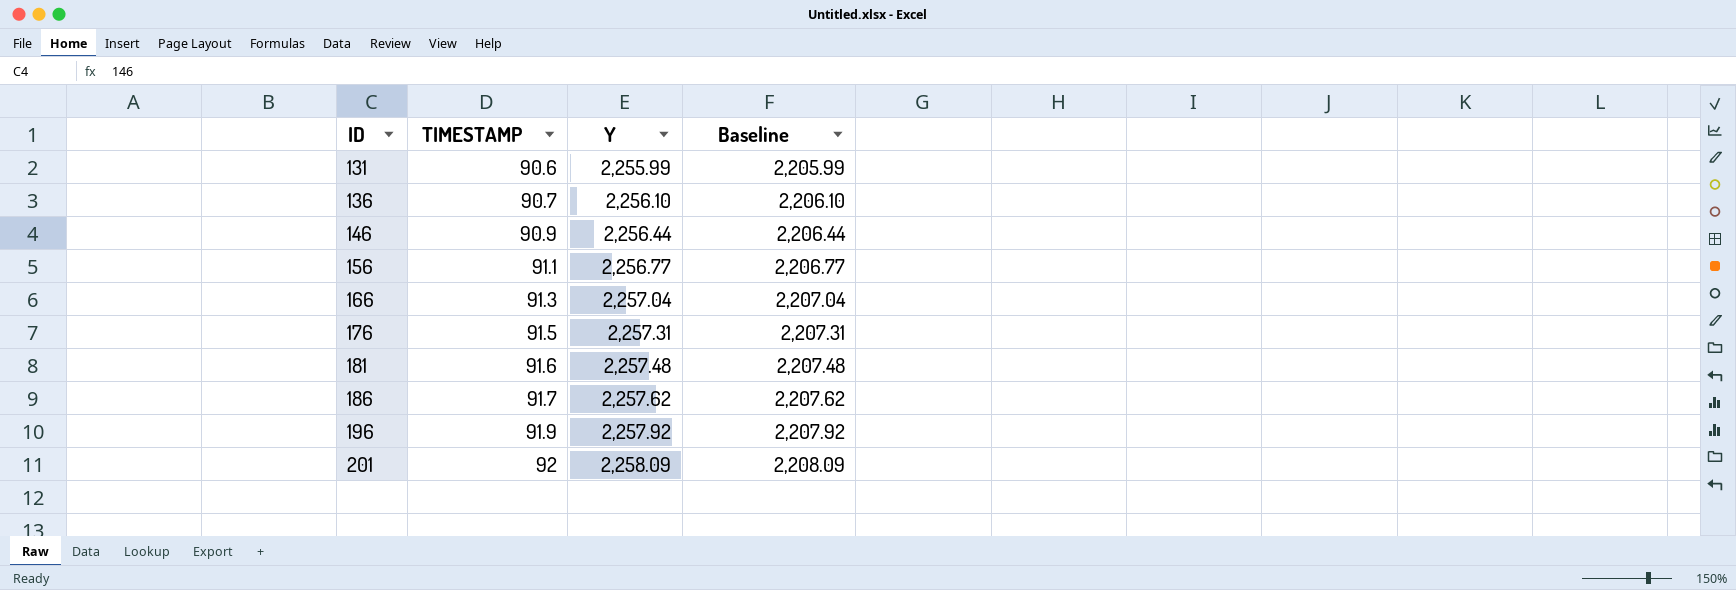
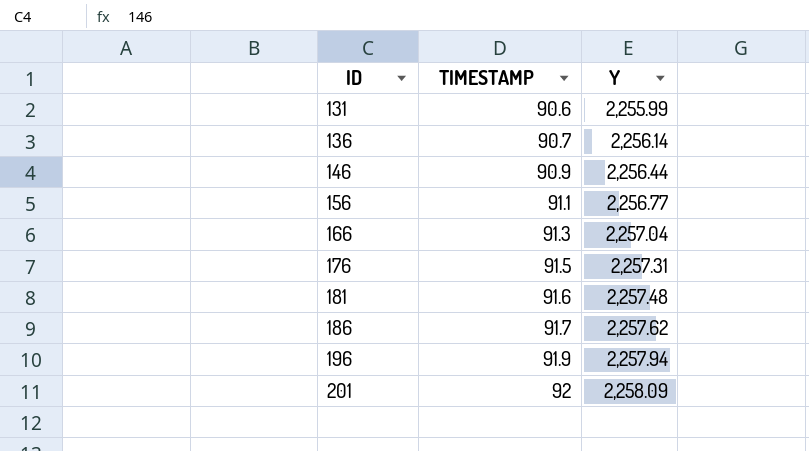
column Baseline | formula: [Y] - 50 -> none
136 | Y: 2,256.10 -> 2,256.14
196 | Y: 2,257.92 -> 2,257.94

